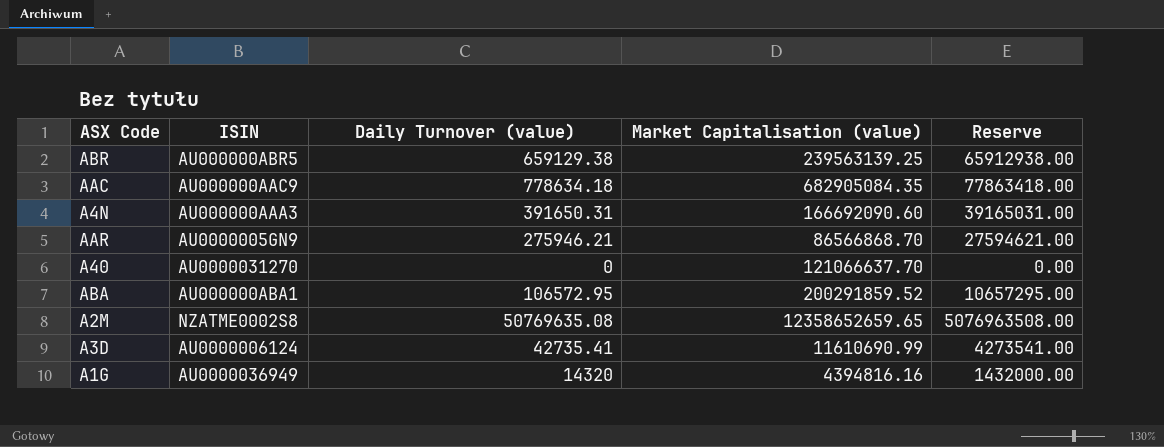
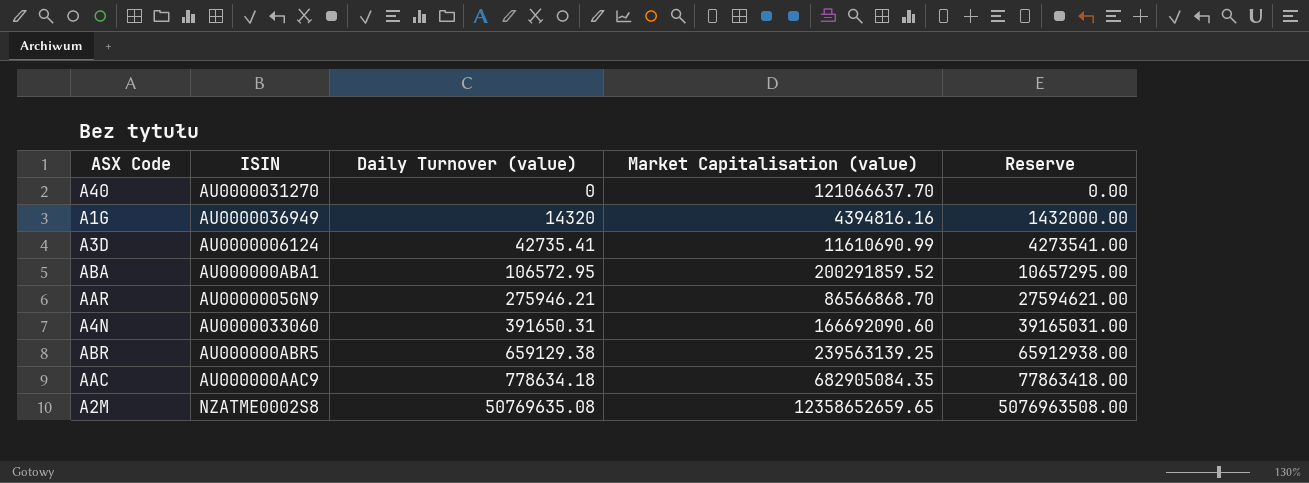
row order: none -> Daily Turnover (value) ascending
A4N | ISIN: AU000000AAA3 -> AU0000033060

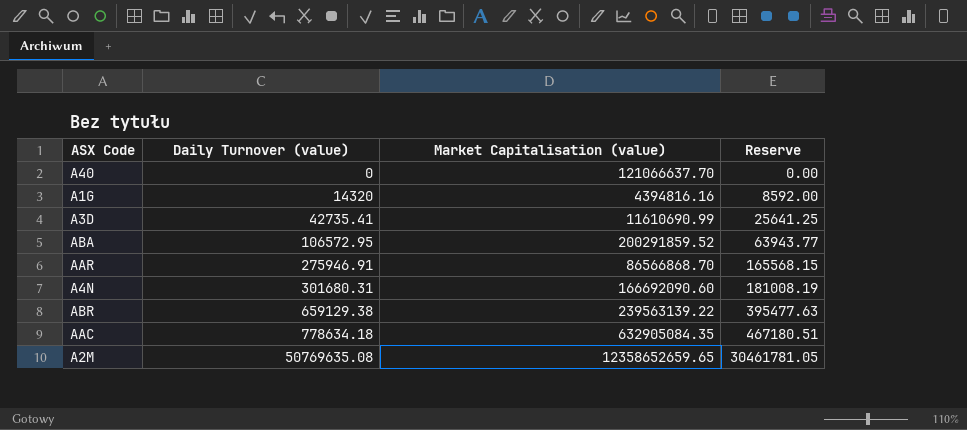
column ISIN | position: 2 -> none
column Reserve | formula: [Daily Turnover (value)] * 100 -> [Daily Turnover (value)] * 0.6
AAR | Daily Turnover (value): 275946.21 -> 275946.91
A4N | Daily Turnover (value): 391650.31 -> 301680.31
ABR | Market Capitalisation (value): 239563139.25 -> 239563139.22
AAC | Market Capitalisation (value): 682905084.35 -> 632905084.35

